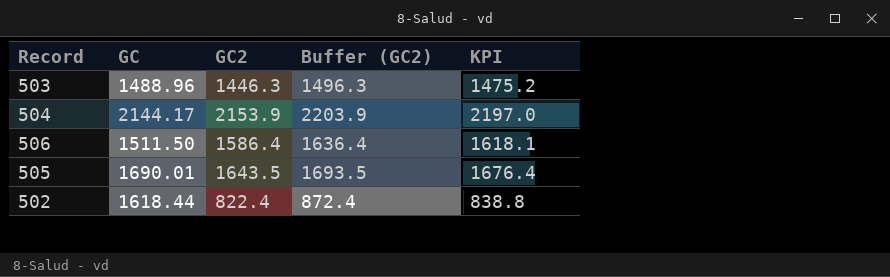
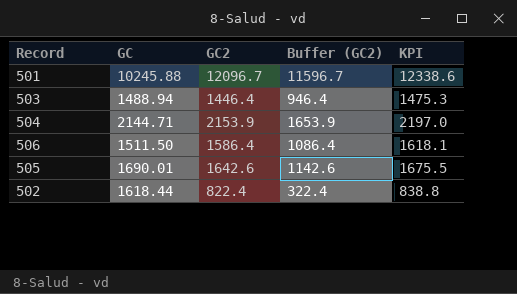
column Buffer (GC2) | formula: [GC2] + 50 -> [GC2] - 500
row 501: none -> 10245.88 | 12096.7 | 11596.7 | 12338.6
503 | GC: 1488.96 -> 1488.94
503 | GC2: 1446.3 -> 1446.4
503 | KPI: 1475.2 -> 1475.3
504 | GC: 2144.17 -> 2144.71
505 | GC2: 1643.5 -> 1642.6
505 | KPI: 1676.4 -> 1675.5

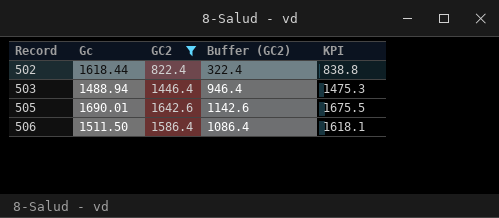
filter: none -> GC2 <= 1642.6
row order: none -> Record ascending
column name: GC -> Gc

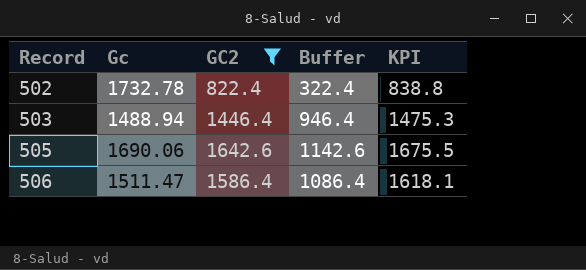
column name: Buffer (GC2) -> Buffer
502 | Gc: 1618.44 -> 1732.78
505 | Gc: 1690.01 -> 1690.06
506 | Gc: 1511.50 -> 1511.47

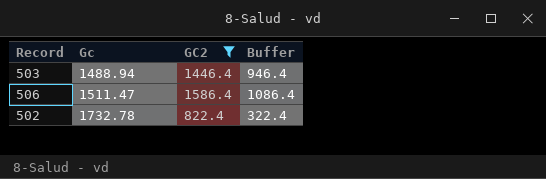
row order: Record ascending -> Gc ascending
column KPI | formula: [GC2] * 1.02 -> none
row 505: 1690.06 | 1642.6 | 1142.6 | 1675.5 -> none

